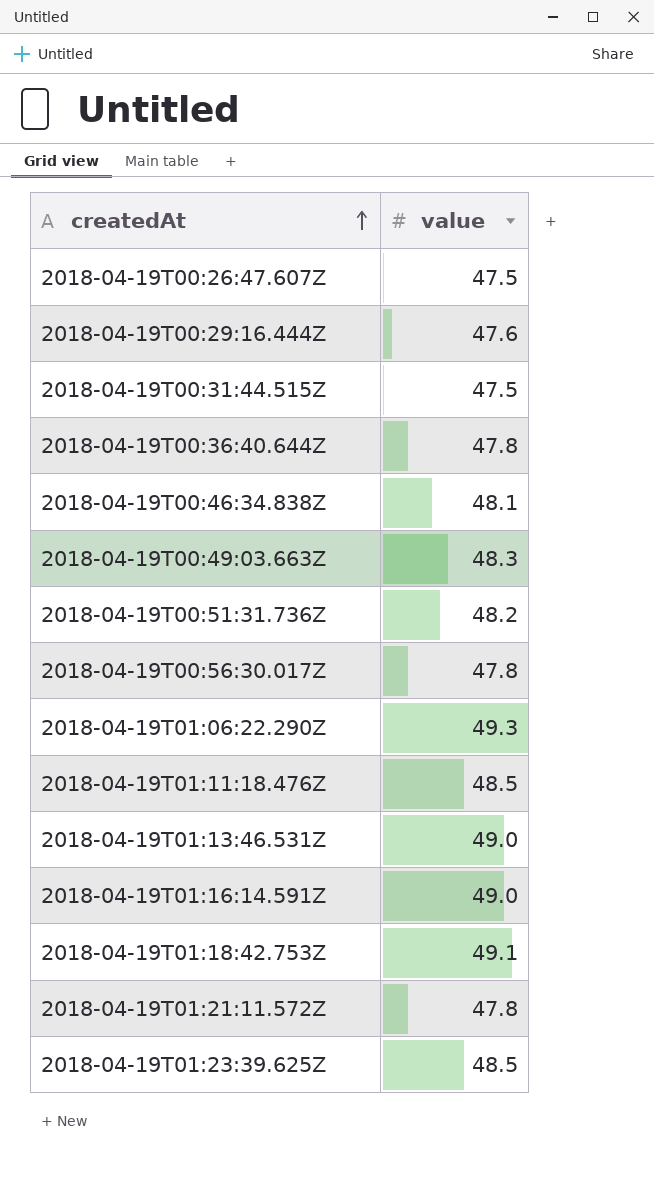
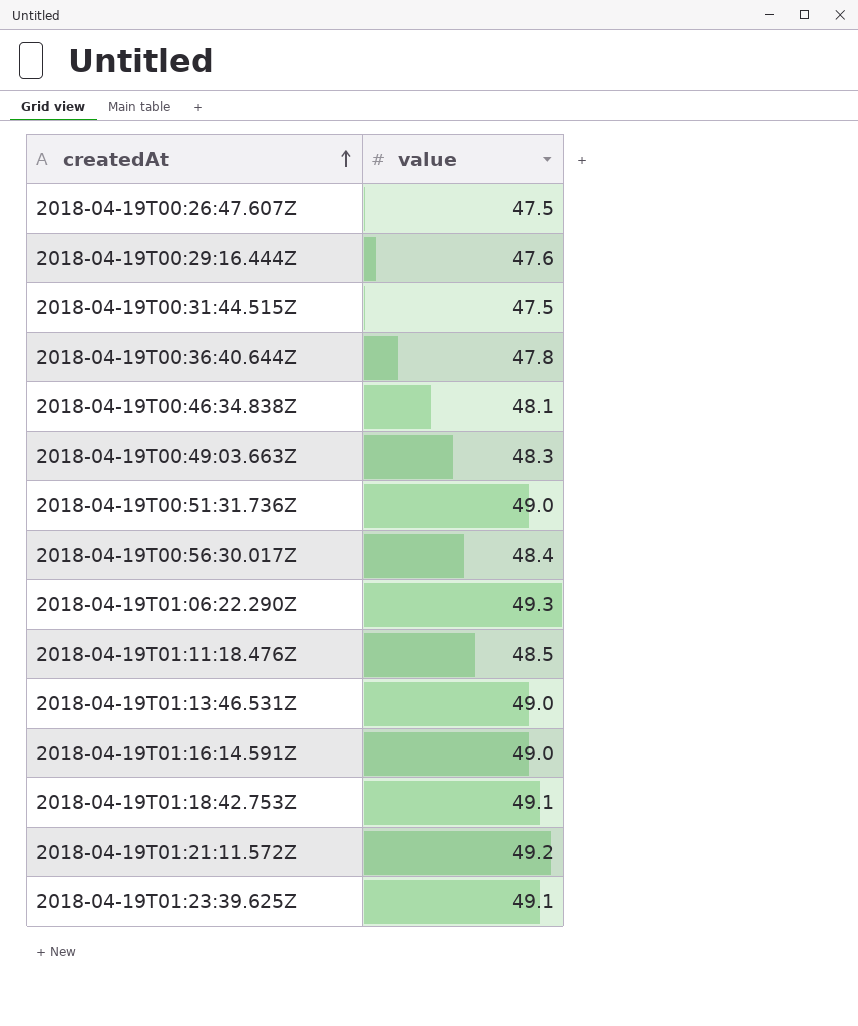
2018-04-19T00:51:31.736Z | value: 48.2 -> 49.0
2018-04-19T00:56:30.017Z | value: 47.8 -> 48.4
2018-04-19T01:21:11.572Z | value: 47.8 -> 49.2
2018-04-19T01:23:39.625Z | value: 48.5 -> 49.1

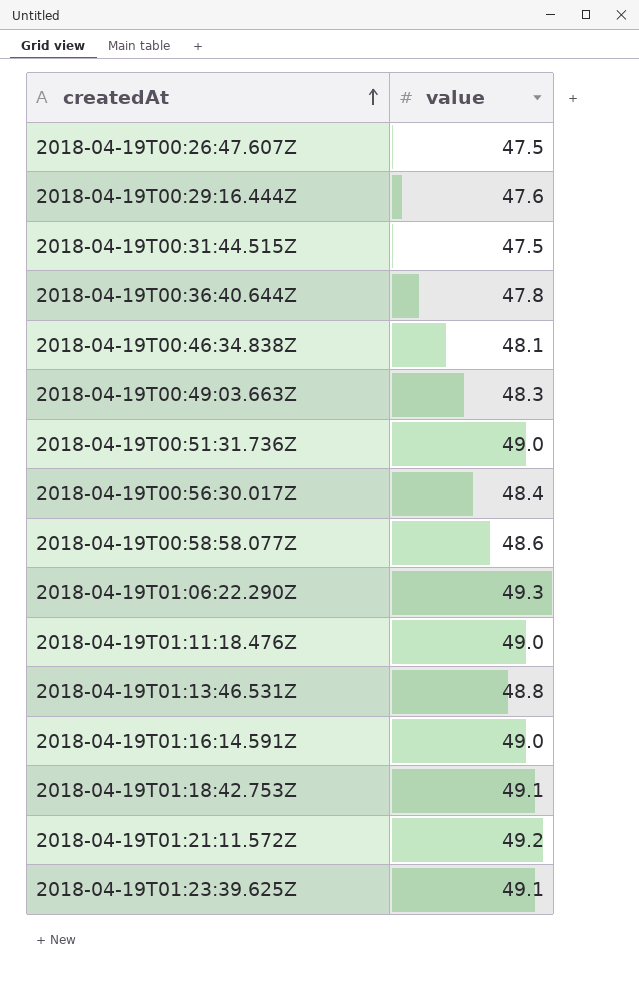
row 2018-04-19T00:58:58.077Z: none -> 48.6
2018-04-19T01:11:18.476Z | value: 48.5 -> 49.0
2018-04-19T01:13:46.531Z | value: 49.0 -> 48.8

